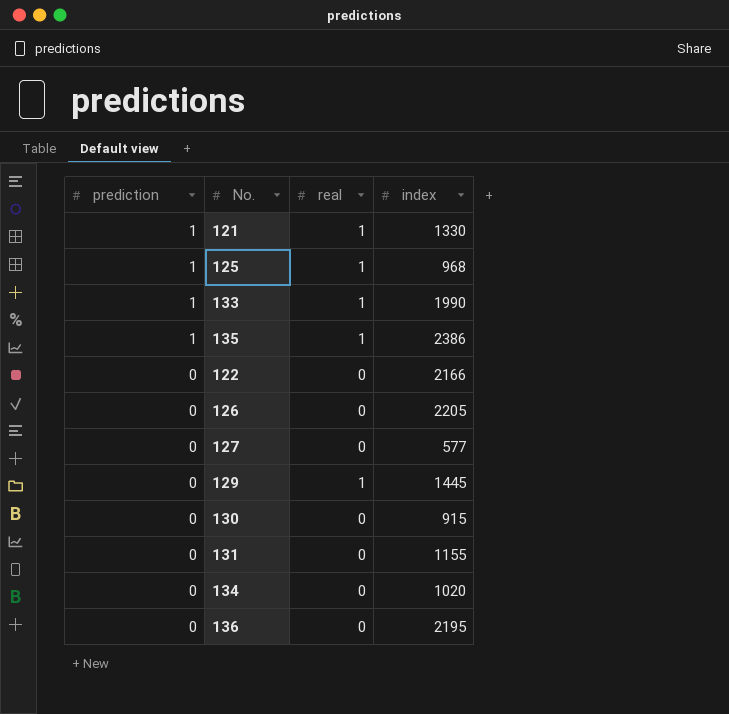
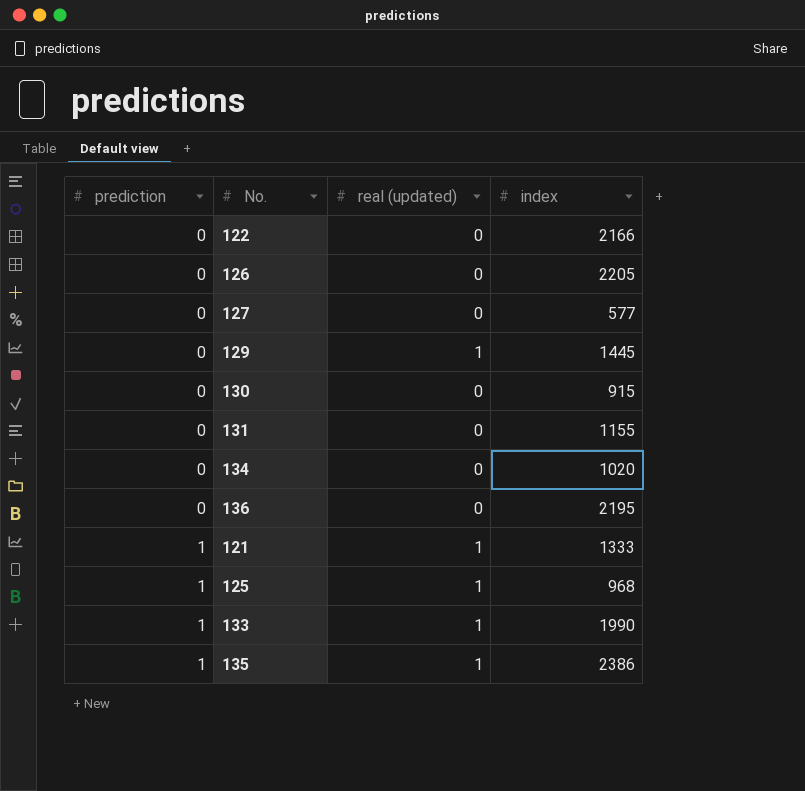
row order: prediction descending -> prediction ascending
column name: real -> real (updated)
121 | index: 1330 -> 1333

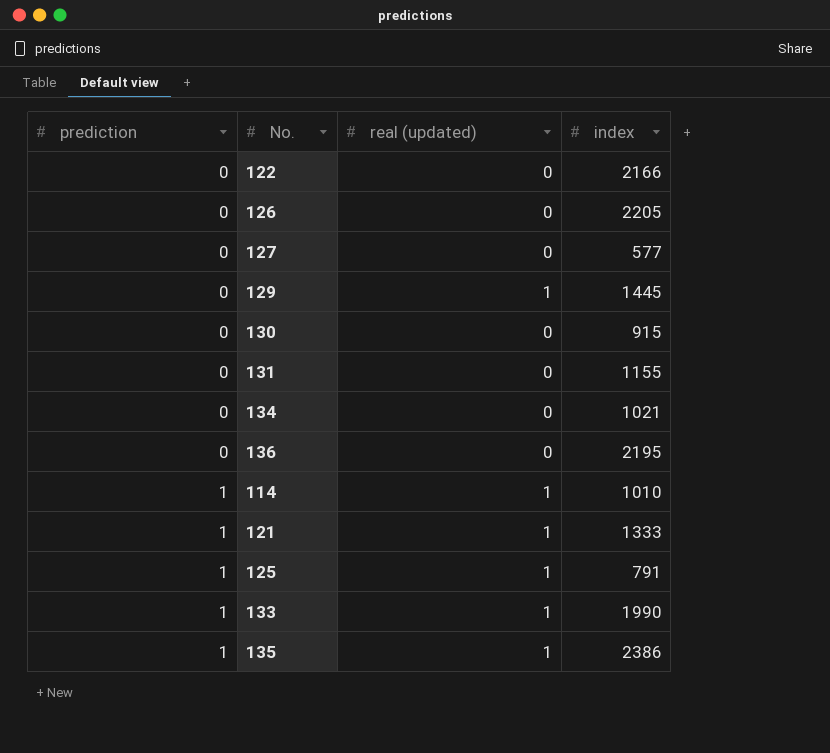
134 | index: 1020 -> 1021
row 114: none -> 1 | 1 | 1010
125 | index: 968 -> 791

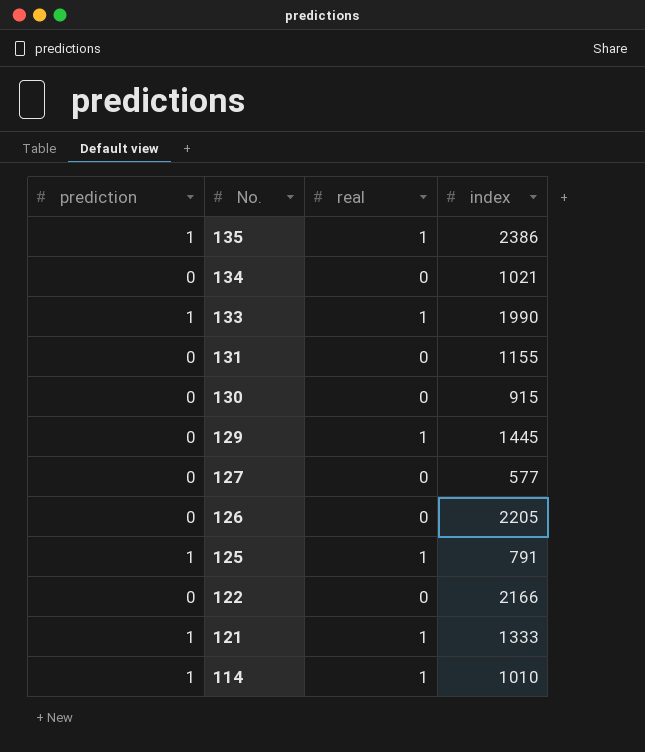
row order: prediction ascending -> No. descending
column name: real (updated) -> real
row 136: 0 | 0 | 2195 -> none

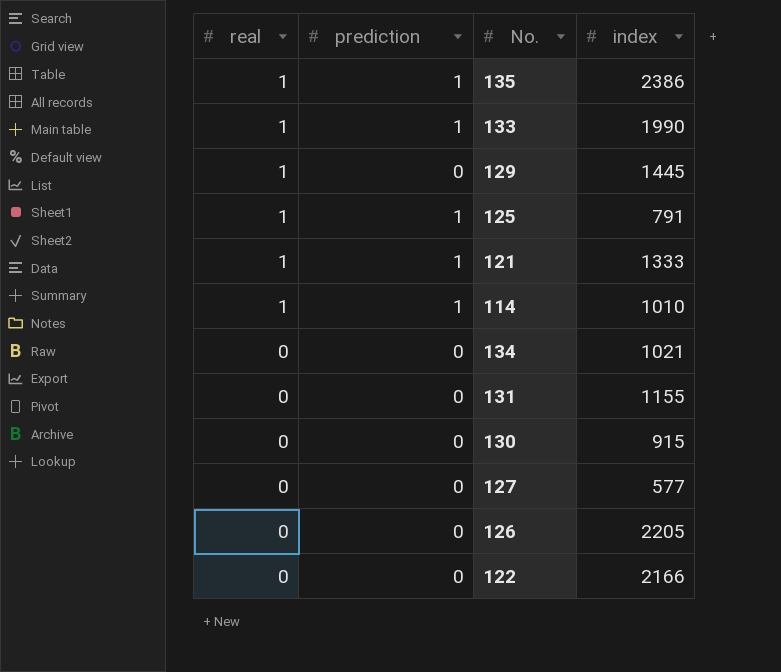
row order: No. descending -> real descending
column real | position: 3 -> 1

